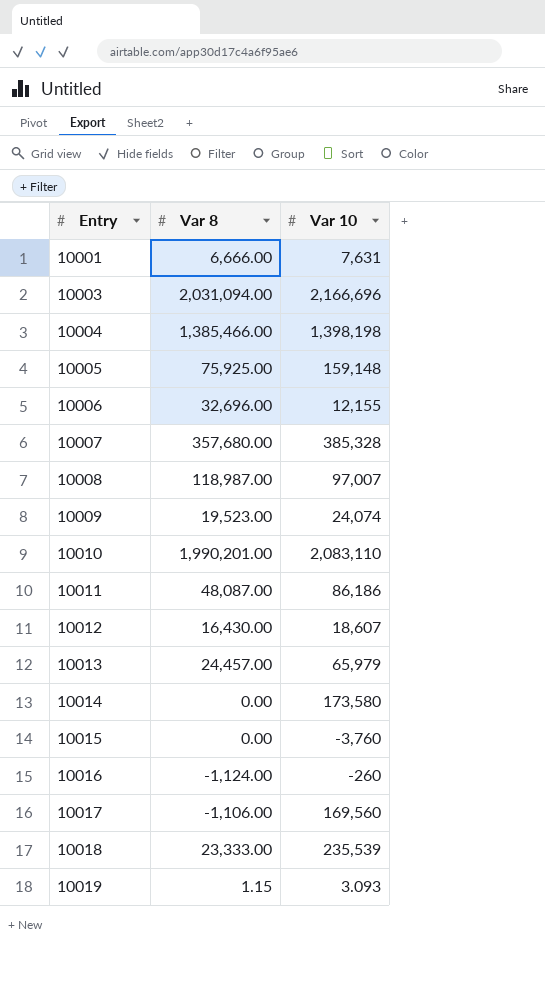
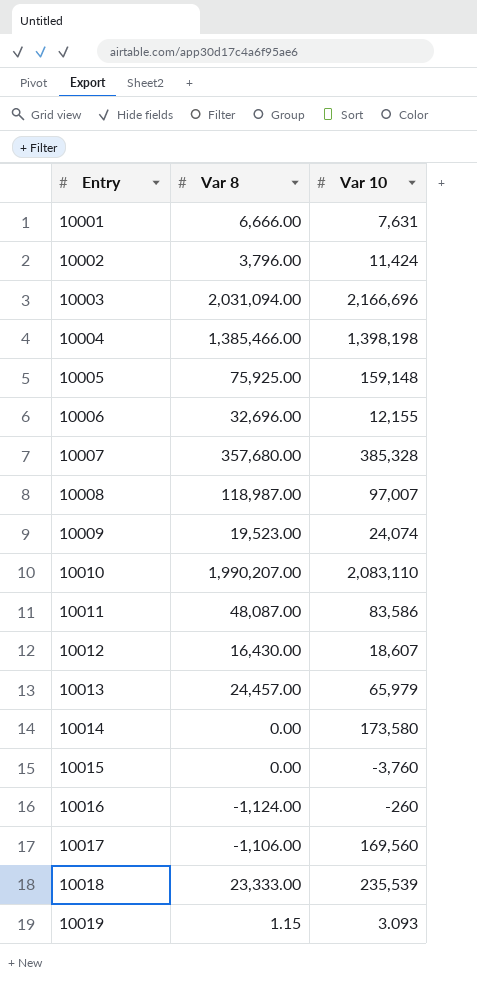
row 10002: none -> 3,796.00 | 11,424
10010 | Var 8: 1,990,201.00 -> 1,990,207.00
10011 | Var 10: 86,186 -> 83,586

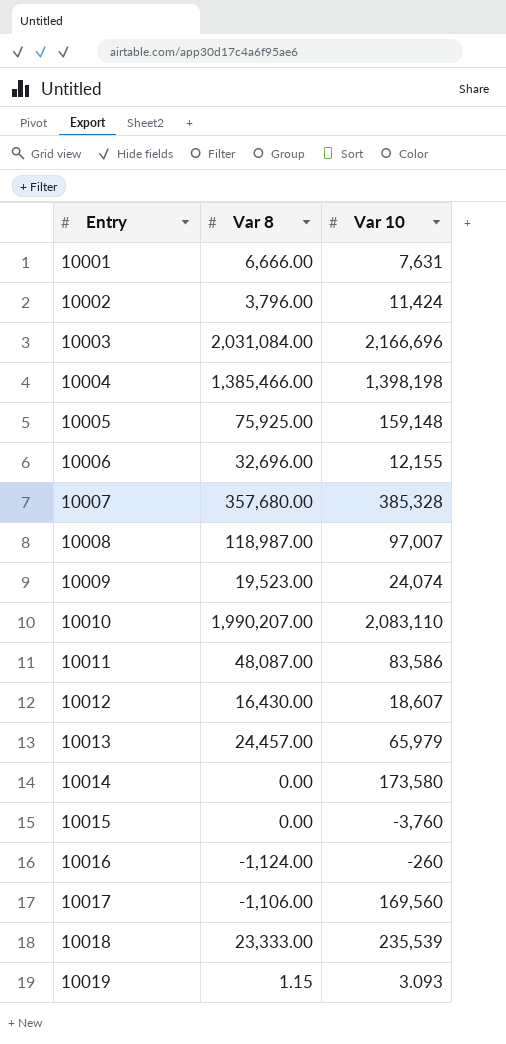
10003 | Var 8: 2,031,094.00 -> 2,031,084.00

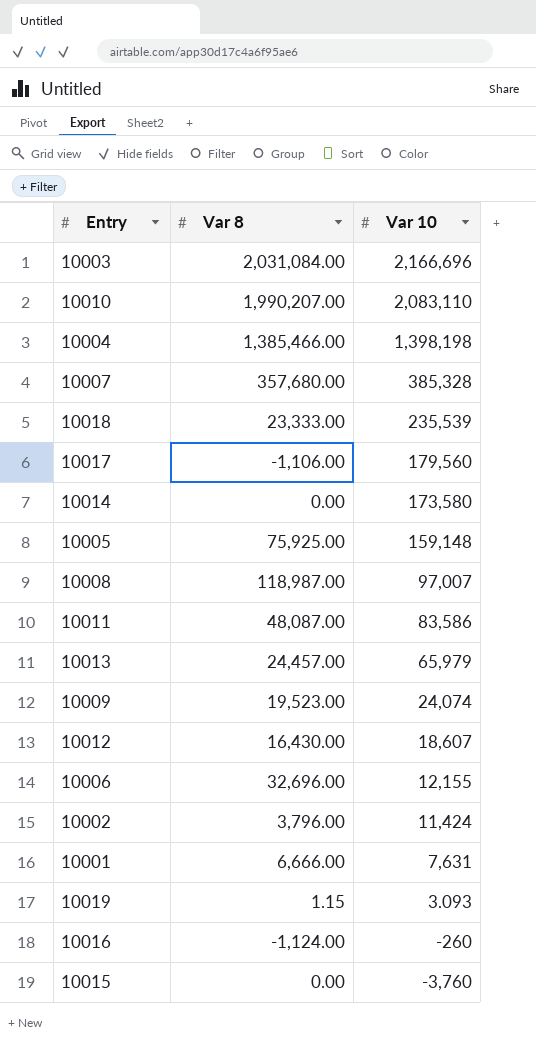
row order: Entry ascending -> Var 10 descending
10017 | Var 10: 169,560 -> 179,560

